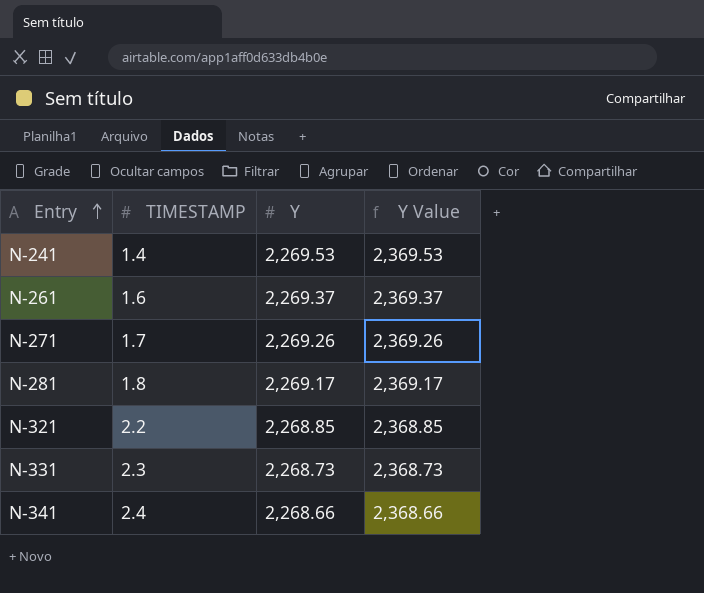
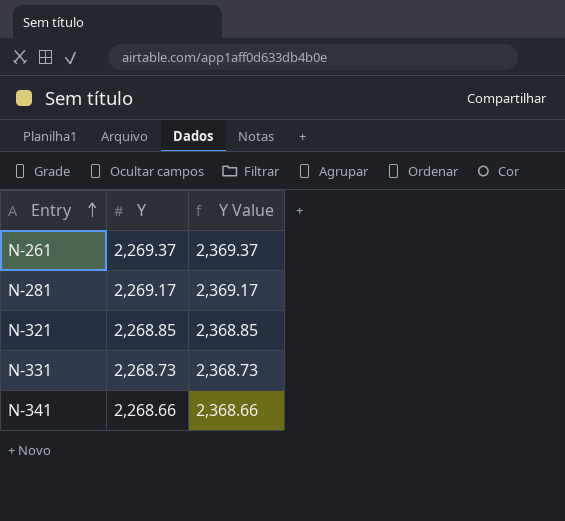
column TIMESTAMP | position: 2 -> none
row N-241: 1.4 | 2,269.53 | 2,369.53 -> none
row N-271: 1.7 | 2,269.26 | 2,369.26 -> none

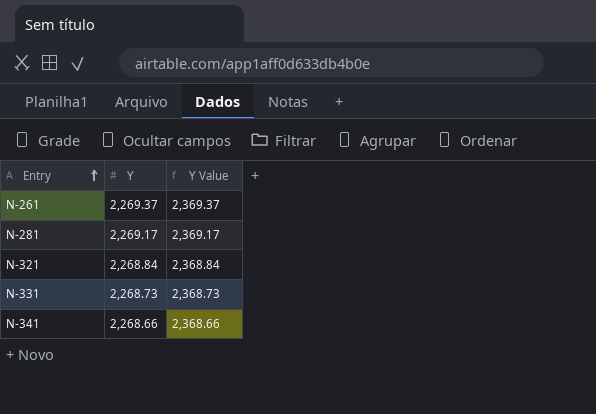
N-321 | Y: 2,268.85 -> 2,268.84
N-321 | Y Value: 2,368.85 -> 2,368.84

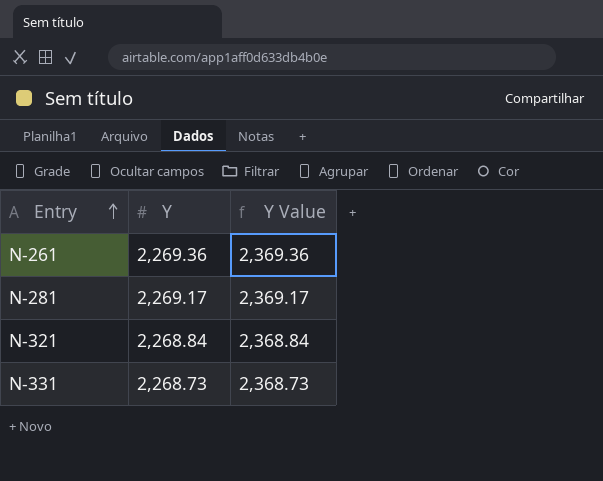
row N-341: 2,268.66 | 2,368.66 -> none
N-261 | Y: 2,269.37 -> 2,269.36
N-261 | Y Value: 2,369.37 -> 2,369.36

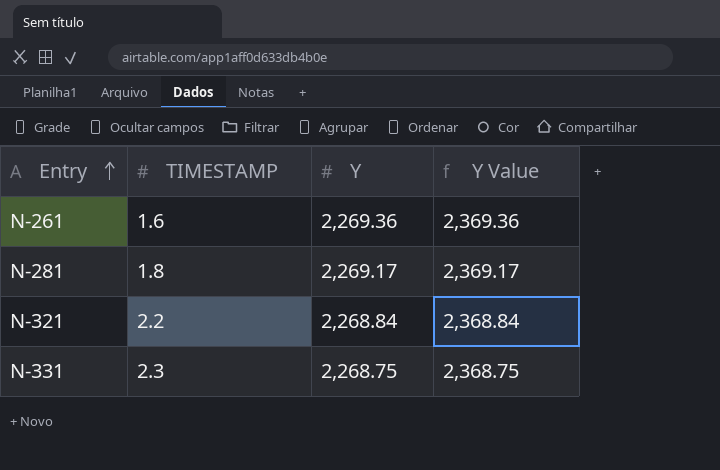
column TIMESTAMP | position: none -> 2
N-331 | Y: 2,268.73 -> 2,268.75
N-331 | Y Value: 2,368.73 -> 2,368.75

